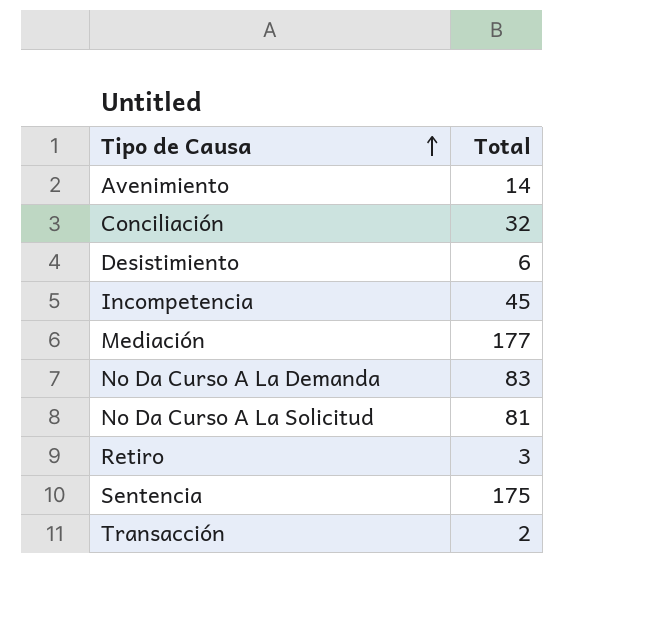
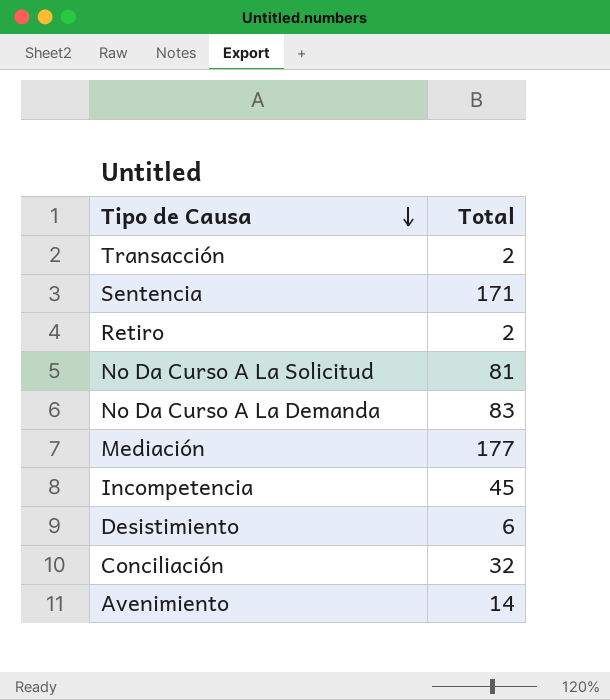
row order: Tipo de Causa ascending -> Tipo de Causa descending
Sentencia | Total: 175 -> 171
Retiro | Total: 3 -> 2

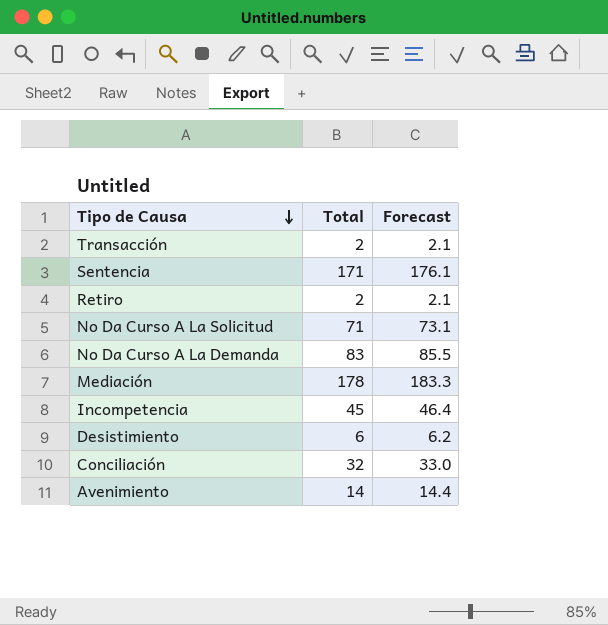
column Forecast | formula: none -> [Total] * 1.03
No Da Curso A La Solicitud | Total: 81 -> 71
Mediación | Total: 177 -> 178

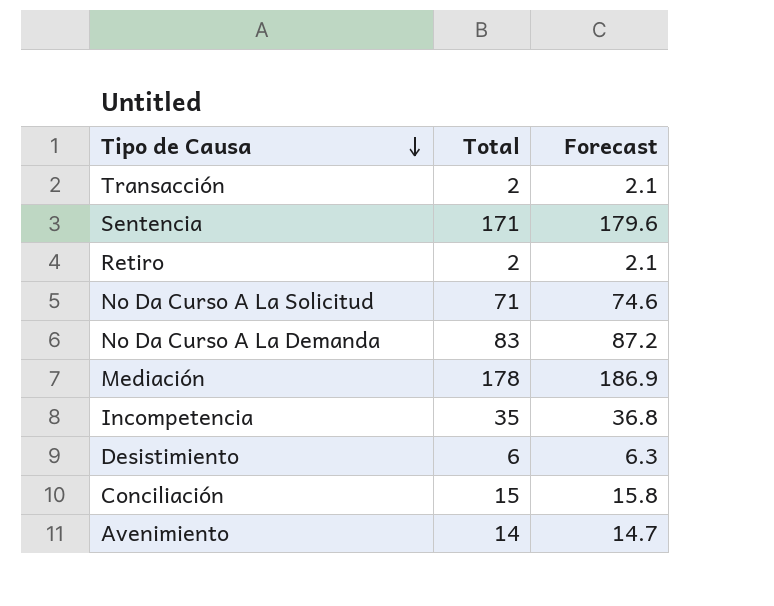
column Forecast | formula: [Total] * 1.03 -> [Total] * 1.05
Incompetencia | Total: 45 -> 35
Conciliación | Total: 32 -> 15

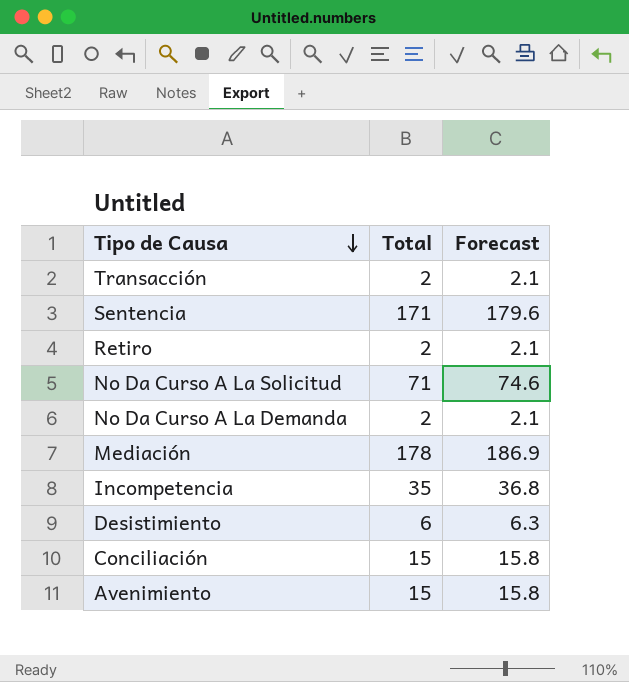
No Da Curso A La Demanda | Total: 83 -> 2
No Da Curso A La Demanda | Forecast: 87.2 -> 2.1
Avenimiento | Total: 14 -> 15
Avenimiento | Forecast: 14.7 -> 15.8

